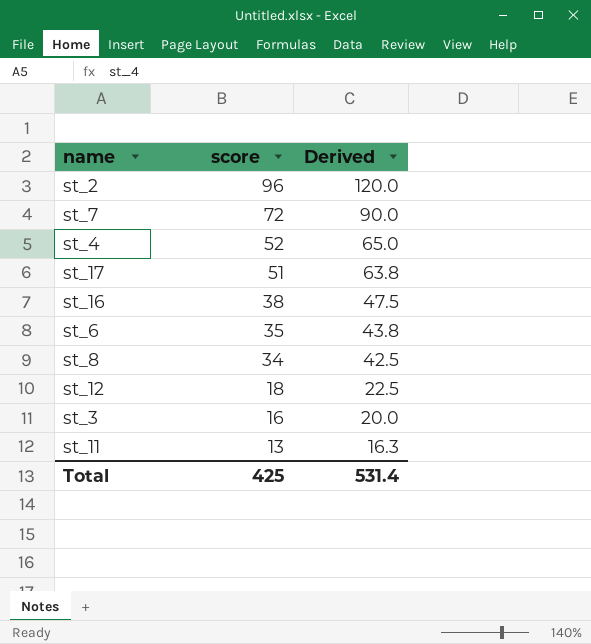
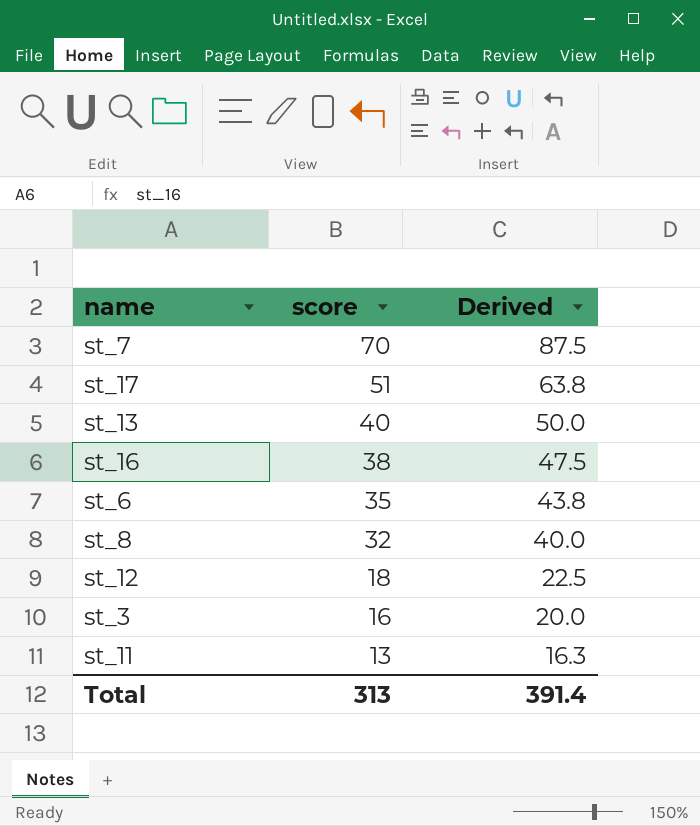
row st_2: 96 | 120.0 -> none
row st_4: 52 | 65.0 -> none
st_7 | score: 72 -> 70
st_7 | Derived: 90.0 -> 87.5
row st_13: none -> 40 | 50.0
st_8 | score: 34 -> 32
st_8 | Derived: 42.5 -> 40.0
Total | score: 425 -> 313
Total | Derived: 531.4 -> 391.4

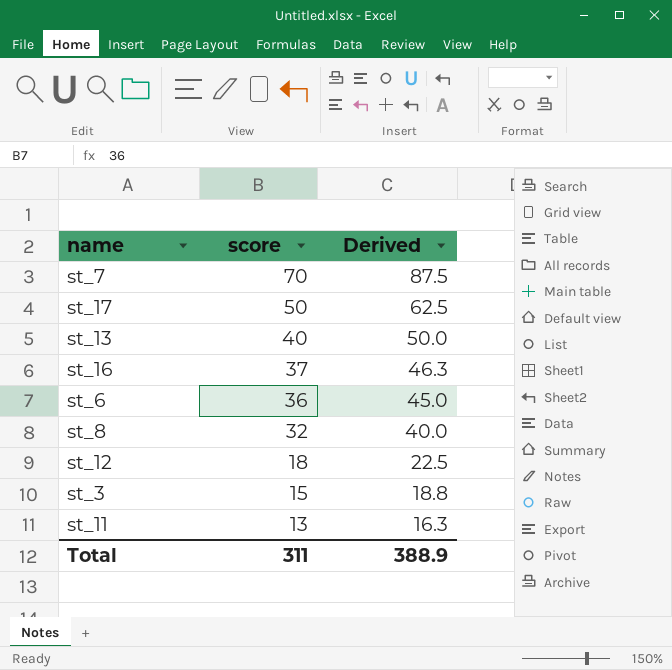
st_17 | score: 51 -> 50
st_17 | Derived: 63.8 -> 62.5
st_16 | score: 38 -> 37
st_16 | Derived: 47.5 -> 46.3
st_6 | score: 35 -> 36
st_6 | Derived: 43.8 -> 45.0
st_3 | score: 16 -> 15
st_3 | Derived: 20.0 -> 18.8
Total | score: 313 -> 311
Total | Derived: 391.4 -> 388.9

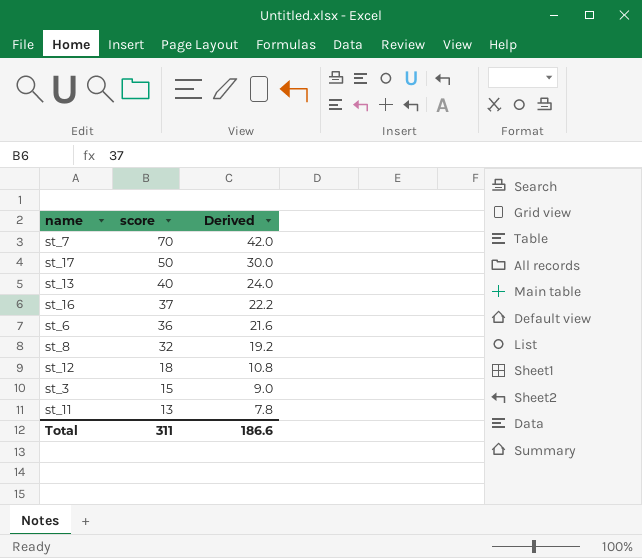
column Derived | formula: [score] * 1.25 -> [score] * 0.6
Total | Derived: 388.9 -> 186.6

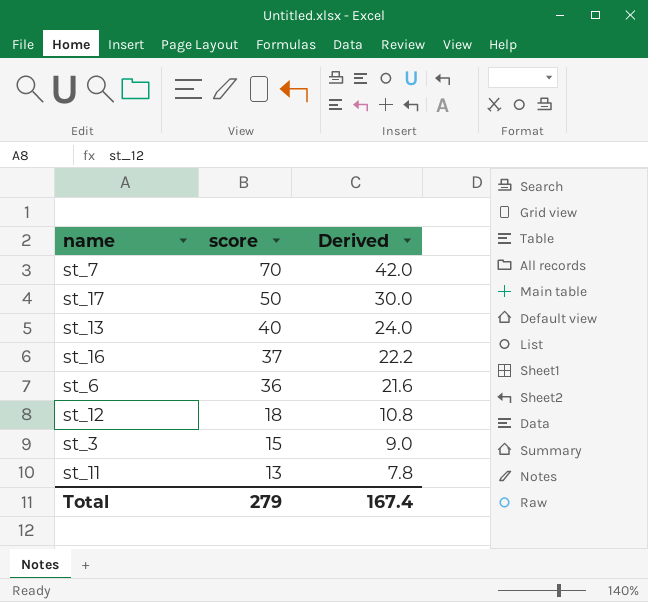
row st_8: 32 | 19.2 -> none
Total | score: 311 -> 279
Total | Derived: 186.6 -> 167.4

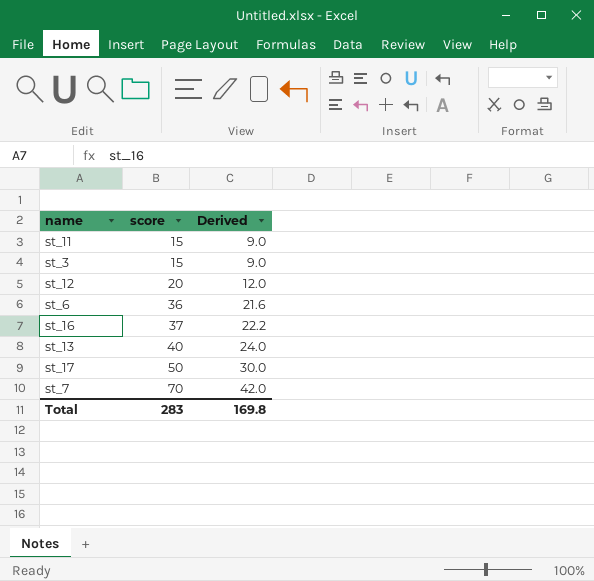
row order: score descending -> score ascending
st_11 | score: 13 -> 15
st_11 | Derived: 7.8 -> 9.0
st_12 | score: 18 -> 20
st_12 | Derived: 10.8 -> 12.0
Total | score: 279 -> 283
Total | Derived: 167.4 -> 169.8

